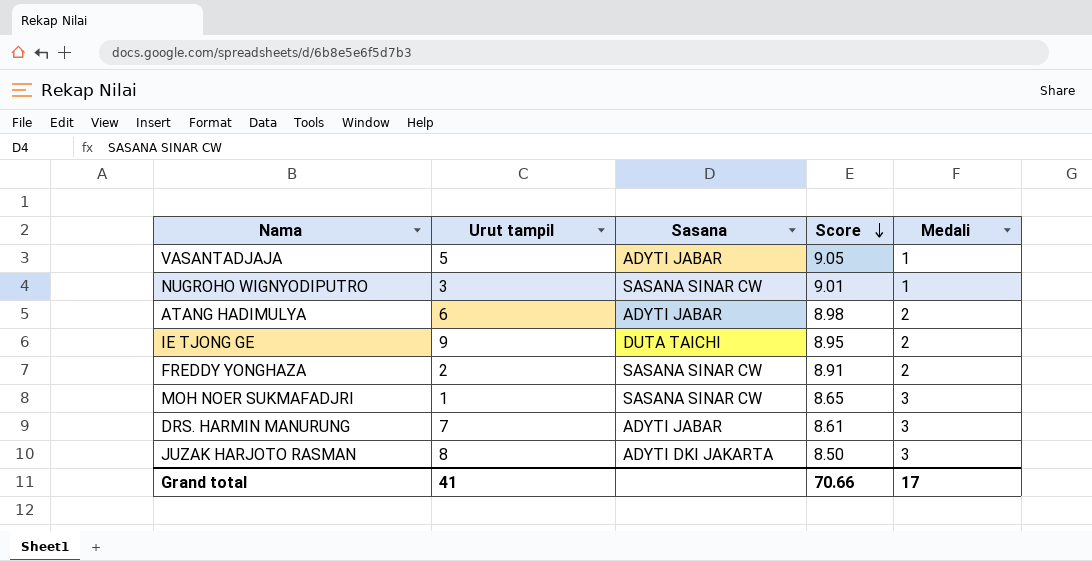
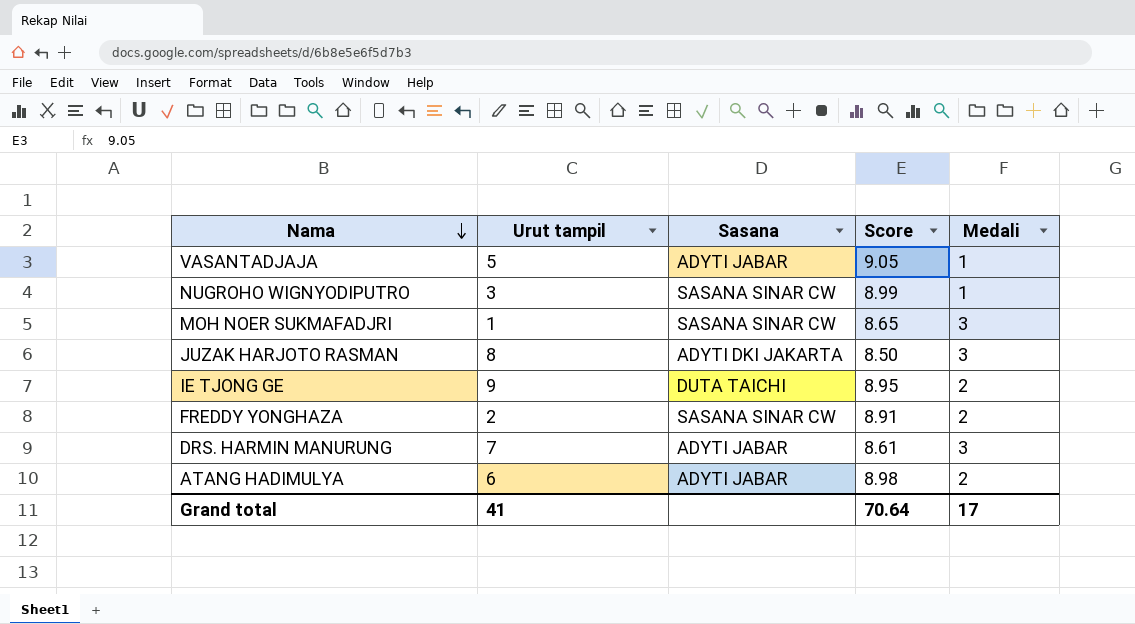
row order: Score descending -> Nama descending
NUGROHO WIGNYODIPUTRO | Score: 9.01 -> 8.99
Grand total | Score: 70.66 -> 70.64

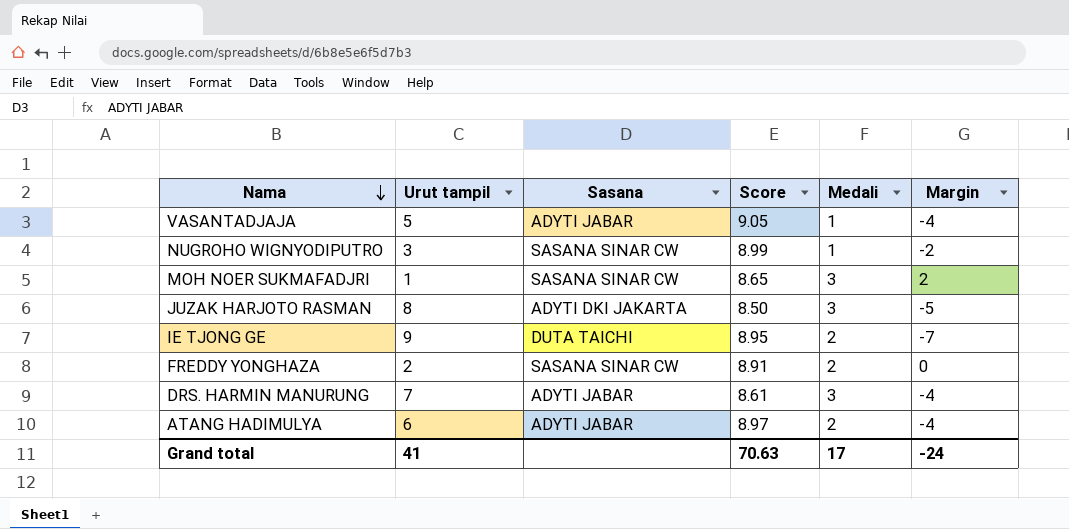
column Margin | formula: none -> [Medali] - [Urut tampil]
ATANG HADIMULYA | Score: 8.98 -> 8.97
Grand total | Score: 70.64 -> 70.63

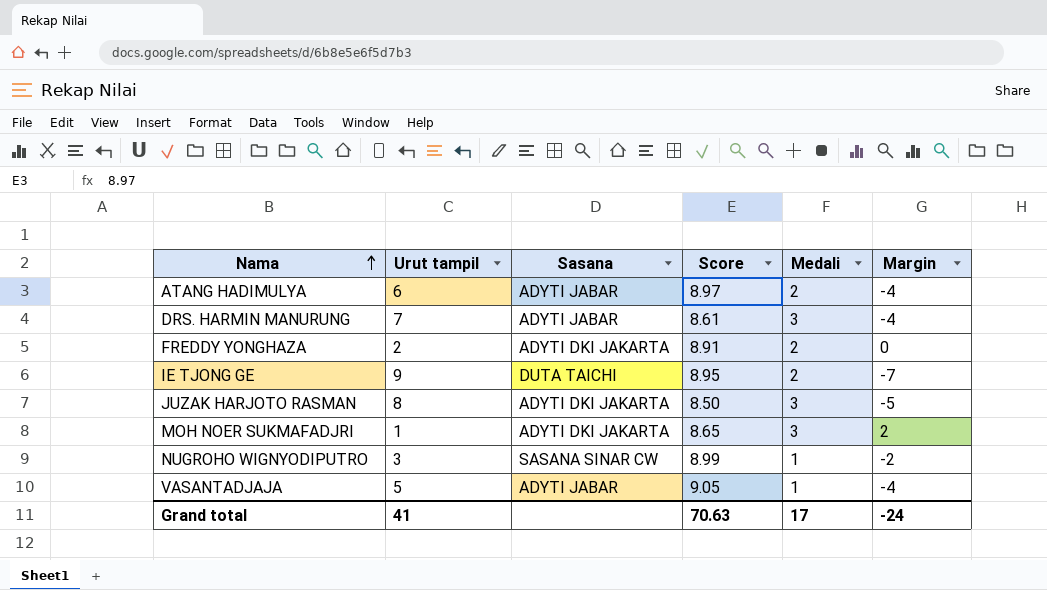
row order: Nama descending -> Nama ascending
FREDDY YONGHAZA | Sasana: SASANA SINAR CW -> ADYTI DKI JAKARTA
MOH NOER SUKMAFADJRI | Sasana: SASANA SINAR CW -> ADYTI DKI JAKARTA

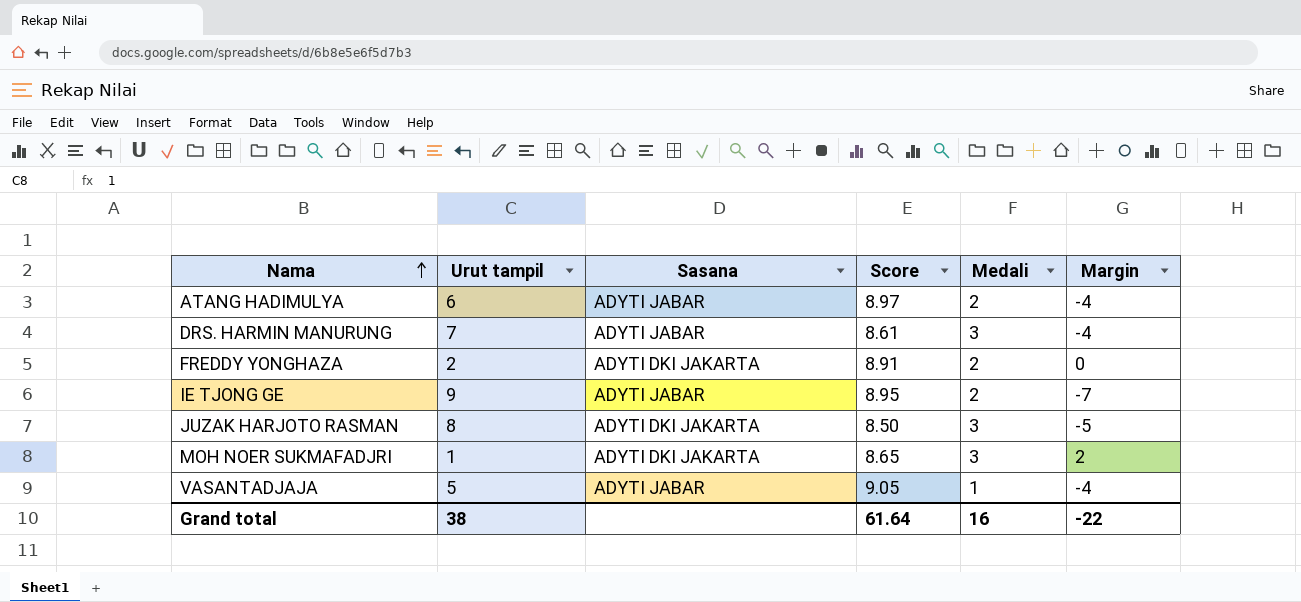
row NUGROHO WIGNYODIPUTRO: 3 | SASANA SINAR CW | 8.99 | 1 | -2 -> none
IE TJONG GE | Sasana: DUTA TAICHI -> ADYTI JABAR
Grand total | Urut tampil: 41 -> 38
Grand total | Score: 70.63 -> 61.64
Grand total | Medali: 17 -> 16
Grand total | Margin: -24 -> -22

